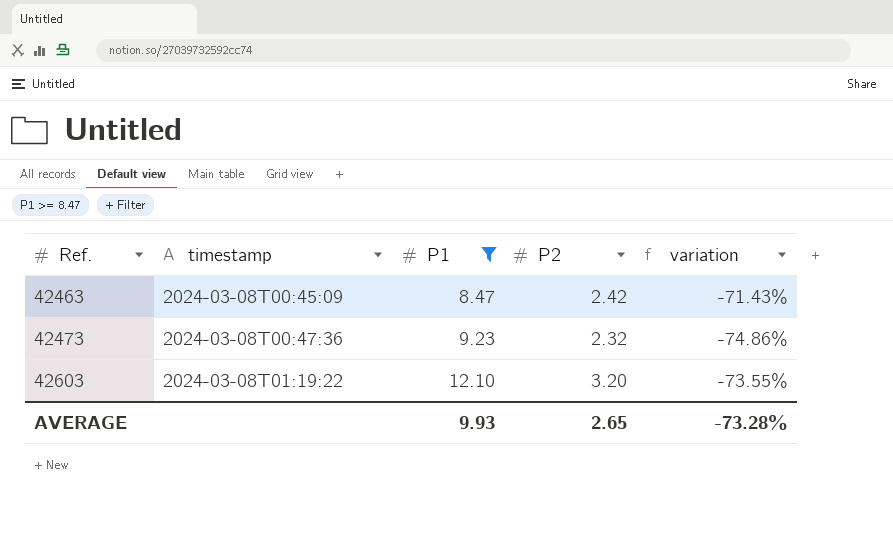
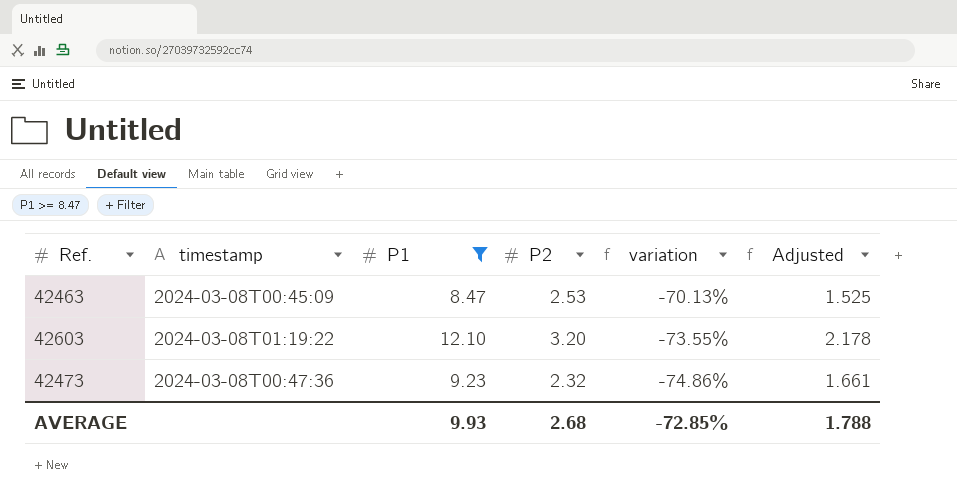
row order: Ref. ascending -> variation descending
column Adjusted | formula: none -> [P1] * 0.18
42463 | P2: 2.42 -> 2.53
42463 | variation: -71.43% -> -70.13%
AVERAGE | P2: 2.65 -> 2.68
AVERAGE | variation: -73.28% -> -72.85%

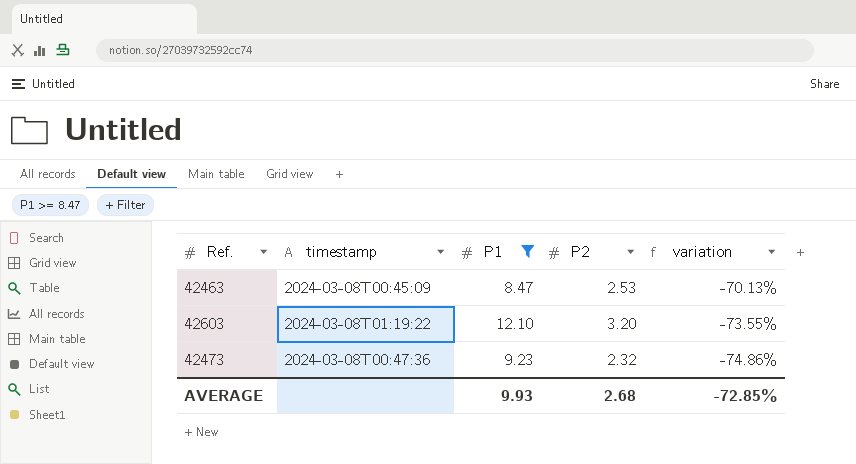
column Adjusted | formula: [P1] * 0.18 -> none

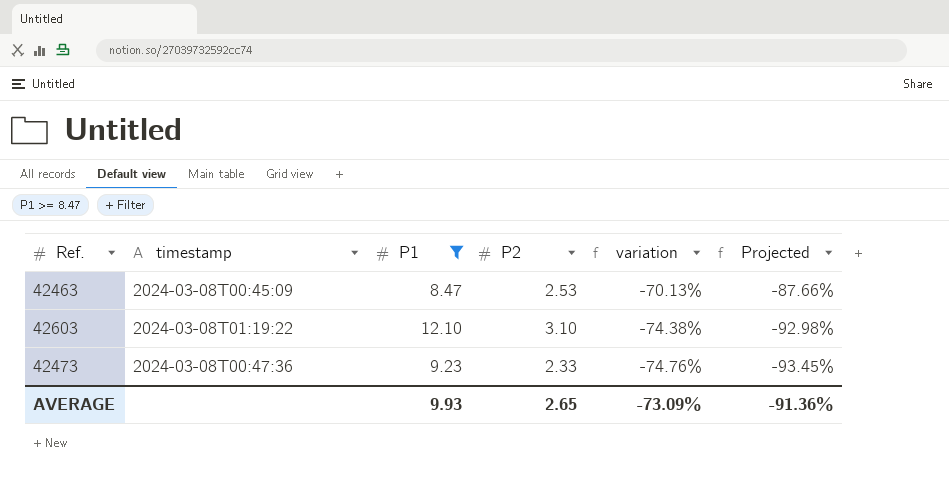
column Projected | formula: none -> [variation] * 1.25
42603 | P2: 3.20 -> 3.10
42603 | variation: -73.55% -> -74.38%
42473 | P2: 2.32 -> 2.33
42473 | variation: -74.86% -> -74.76%
AVERAGE | P2: 2.68 -> 2.65
AVERAGE | variation: -72.85% -> -73.09%

